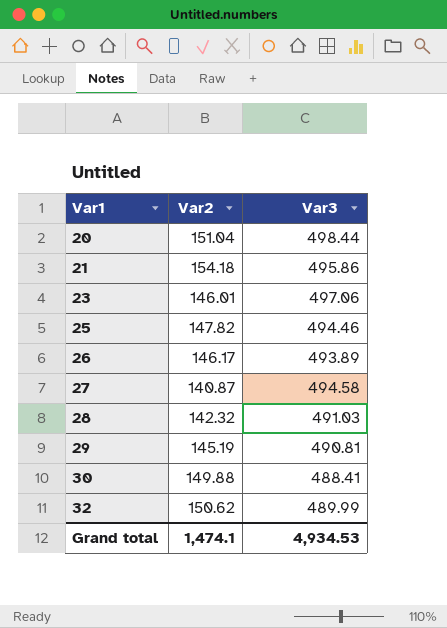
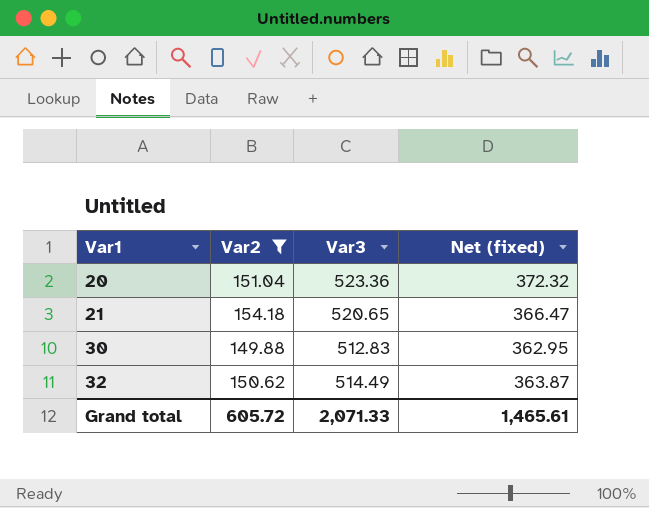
filter: none -> Var2 >= 149.88
column Net (fixed) | formula: none -> [Var3] - [Var2]
20 | Var3: 498.44 -> 523.36
21 | Var3: 495.86 -> 520.65
30 | Var3: 488.41 -> 512.83
32 | Var3: 489.99 -> 514.49
Grand total | Var2: 1,474.1 -> 605.72
Grand total | Var3: 4,934.53 -> 2,071.33

